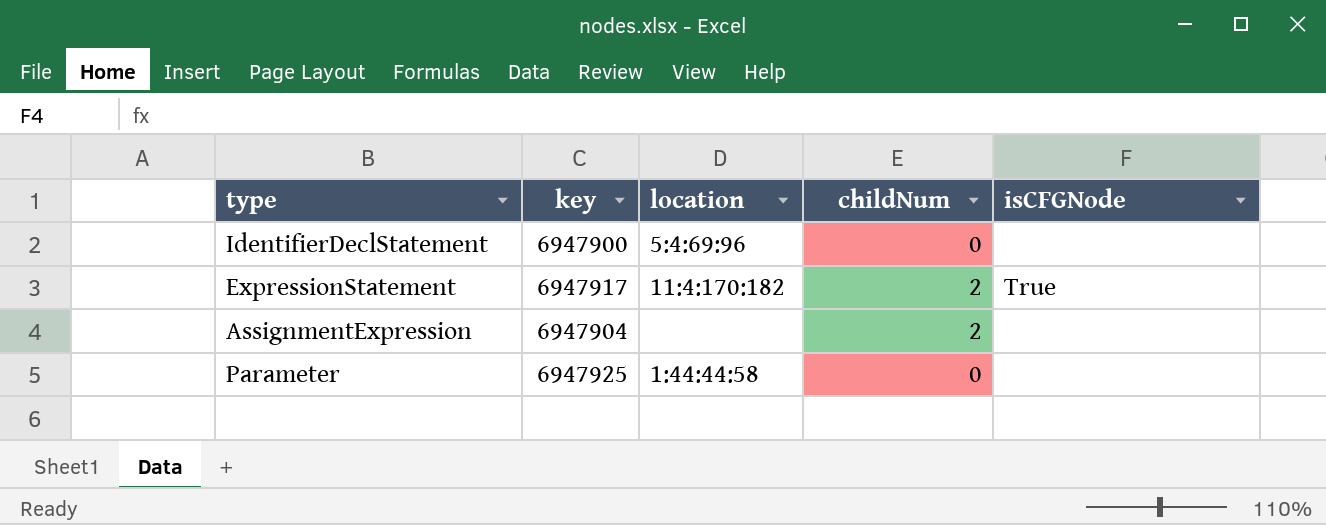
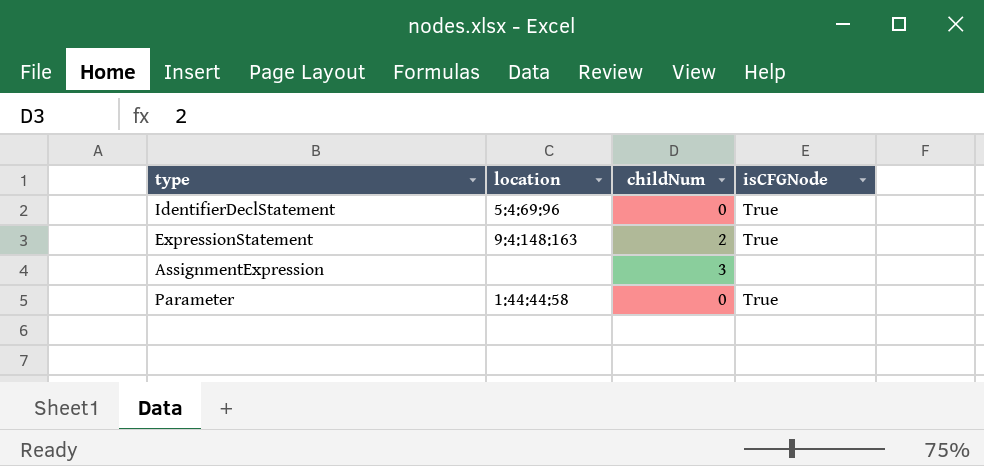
column key | position: 2 -> none
IdentifierDeclStatement | isCFGNode: none -> True
ExpressionStatement | location: 11:4:170:182 -> 9:4:148:163
AssignmentExpression | childNum: 2 -> 3
Parameter | isCFGNode: none -> True

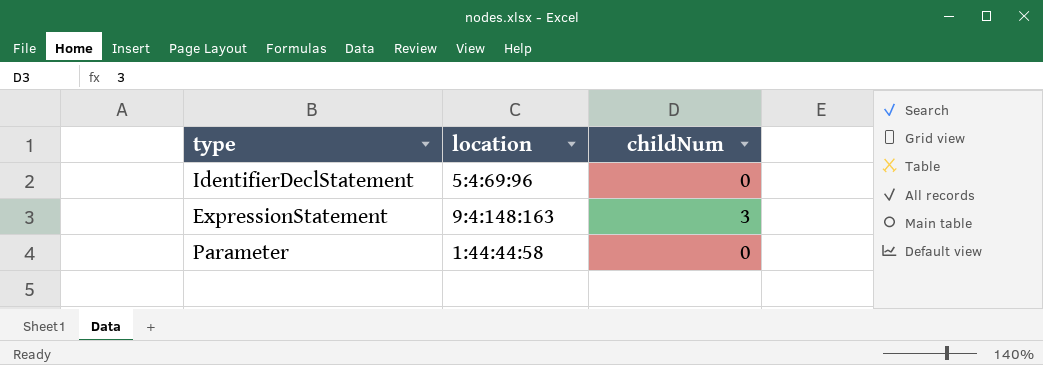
column isCFGNode | position: 4 -> none
row AssignmentExpression: none | 3 | none -> none
ExpressionStatement | childNum: 2 -> 3

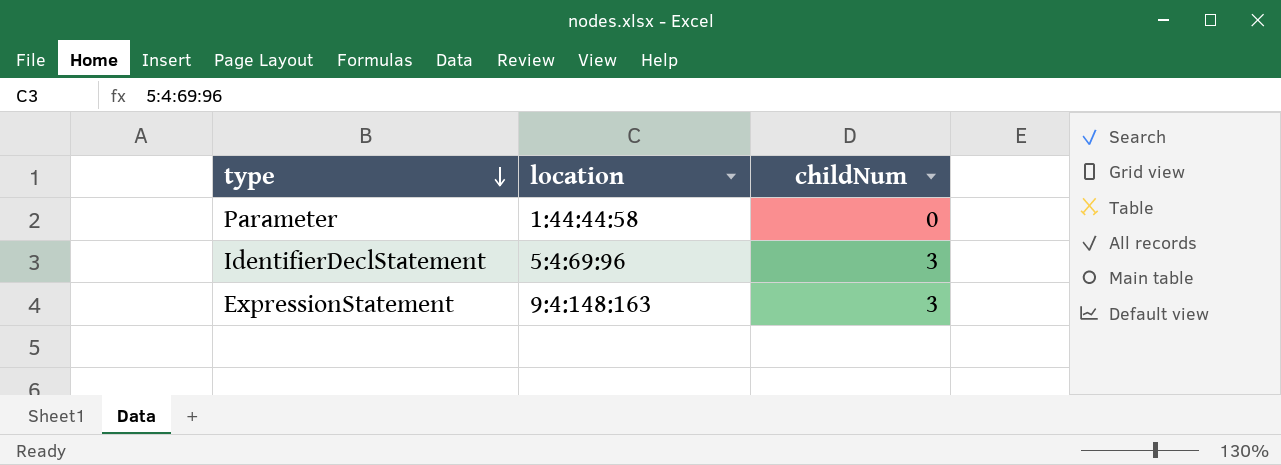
row order: none -> type descending
IdentifierDeclStatement | childNum: 0 -> 3

